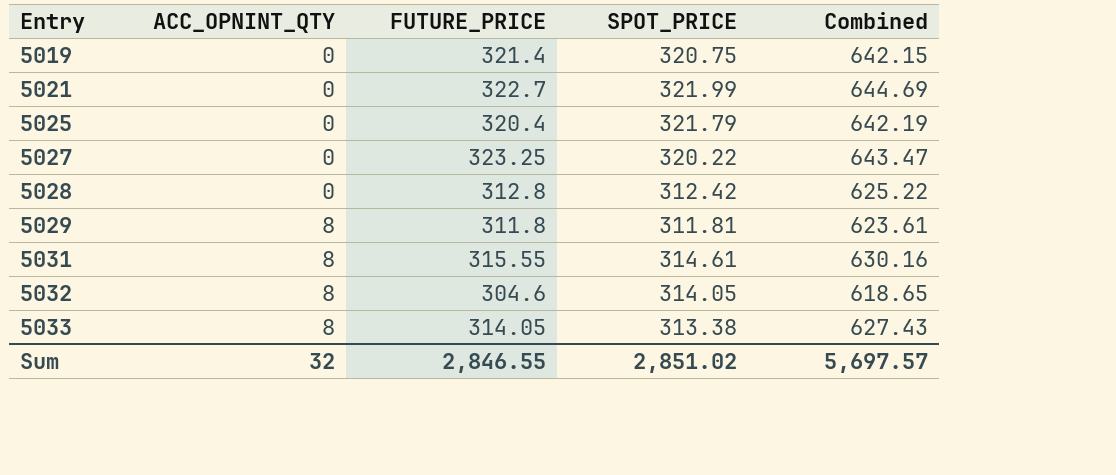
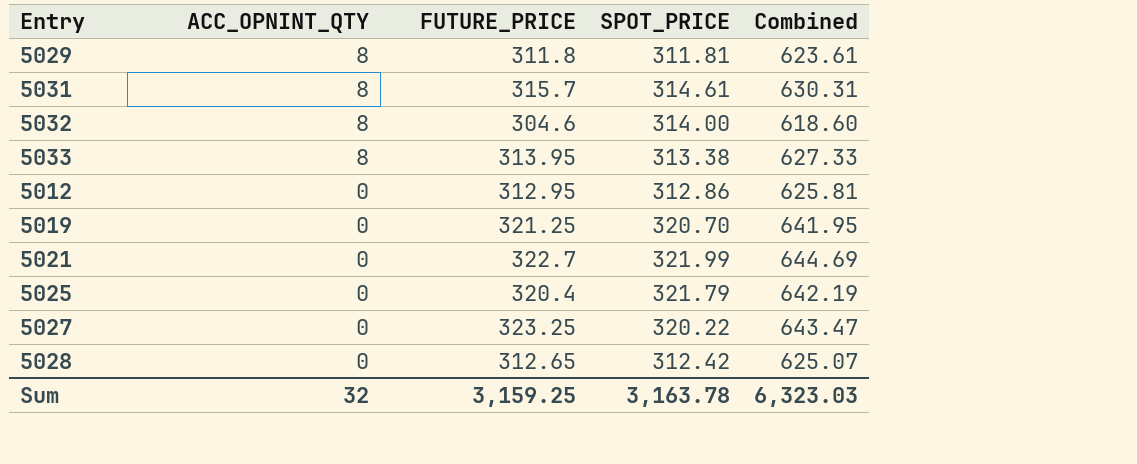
row order: Entry ascending -> ACC_OPNINT_QTY descending
5031 | FUTURE_PRICE: 315.55 -> 315.7
5031 | Combined: 630.16 -> 630.31
5032 | SPOT_PRICE: 314.05 -> 314.00
5032 | Combined: 618.65 -> 618.60
5033 | FUTURE_PRICE: 314.05 -> 313.95
5033 | Combined: 627.43 -> 627.33
row 5012: none -> 0 | 312.95 | 312.86 | 625.81
5019 | FUTURE_PRICE: 321.4 -> 321.25
5019 | SPOT_PRICE: 320.75 -> 320.70
5019 | Combined: 642.15 -> 641.95
5028 | FUTURE_PRICE: 312.8 -> 312.65
5028 | Combined: 625.22 -> 625.07
Sum | FUTURE_PRICE: 2,846.55 -> 3,159.25
Sum | SPOT_PRICE: 2,851.02 -> 3,163.78
Sum | Combined: 5,697.57 -> 6,323.03

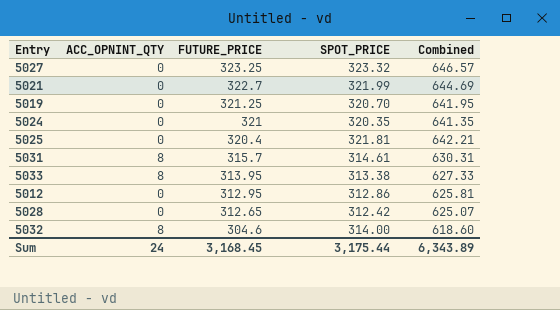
row order: ACC_OPNINT_QTY descending -> FUTURE_PRICE descending
row 5029: 8 | 311.8 | 311.81 | 623.61 -> none
5027 | SPOT_PRICE: 320.22 -> 323.32
5027 | Combined: 643.47 -> 646.57
row 5024: none -> 0 | 321 | 320.35 | 641.35
5025 | SPOT_PRICE: 321.79 -> 321.81
5025 | Combined: 642.19 -> 642.21
Sum | ACC_OPNINT_QTY: 32 -> 24
Sum | FUTURE_PRICE: 3,159.25 -> 3,168.45
Sum | SPOT_PRICE: 3,163.78 -> 3,175.44
Sum | Combined: 6,323.03 -> 6,343.89

